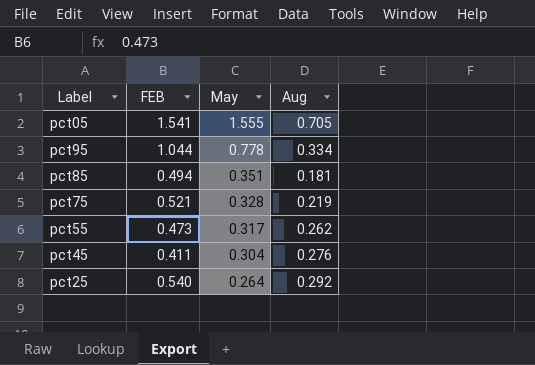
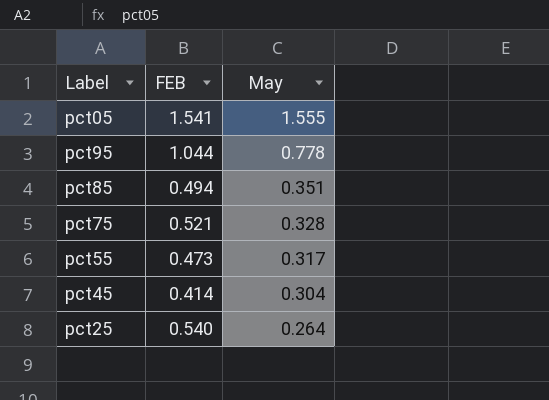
column Aug | position: 4 -> none
pct45 | FEB: 0.411 -> 0.414

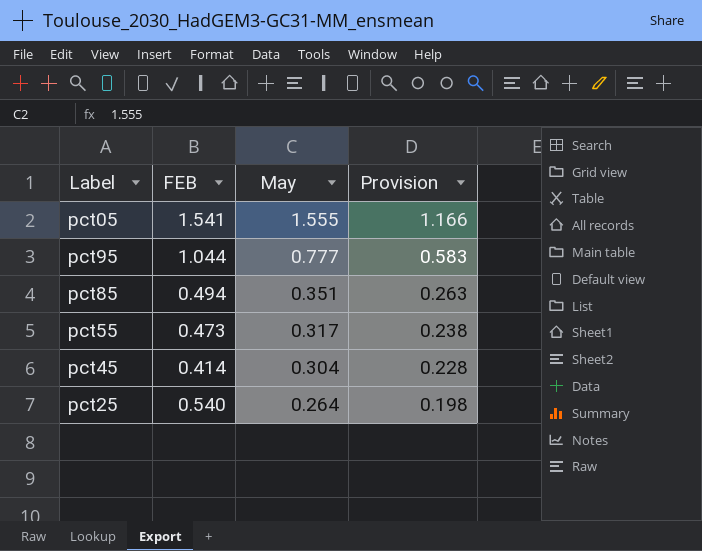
column Provision | formula: none -> [May] * 0.75
row pct75: 0.521 | 0.328 -> none
pct95 | May: 0.778 -> 0.777

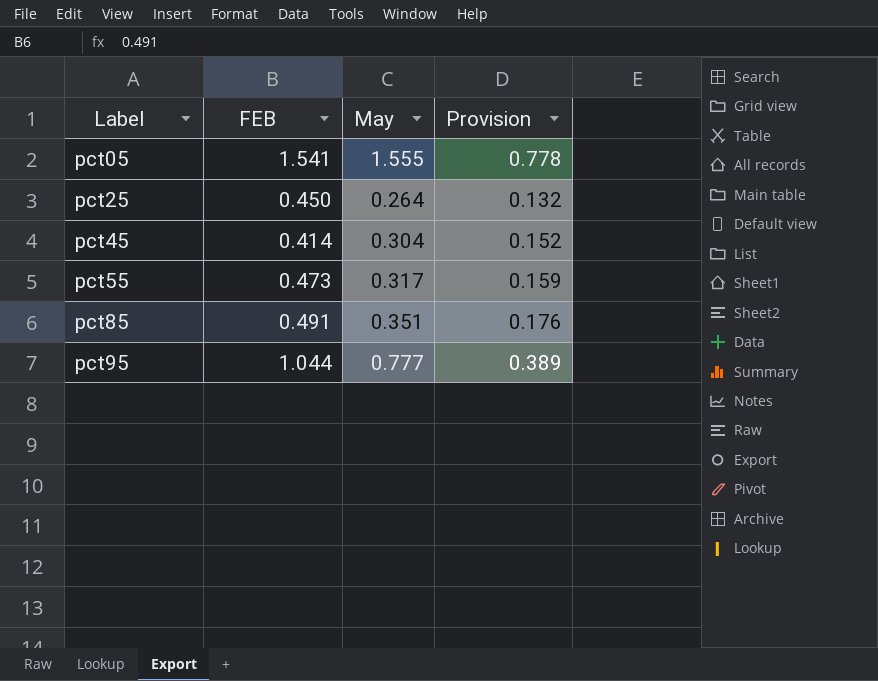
row order: May descending -> Label ascending
column Provision | formula: [May] * 0.75 -> [May] * 0.5
pct25 | FEB: 0.540 -> 0.450
pct85 | FEB: 0.494 -> 0.491

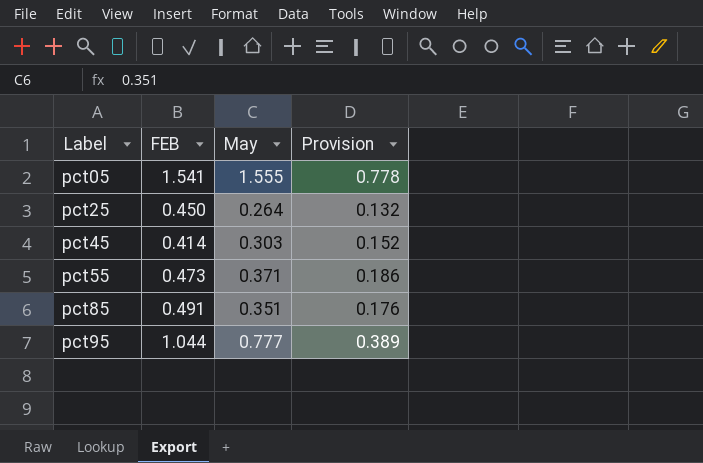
pct45 | May: 0.304 -> 0.303
pct55 | May: 0.317 -> 0.371
pct55 | Provision: 0.159 -> 0.186

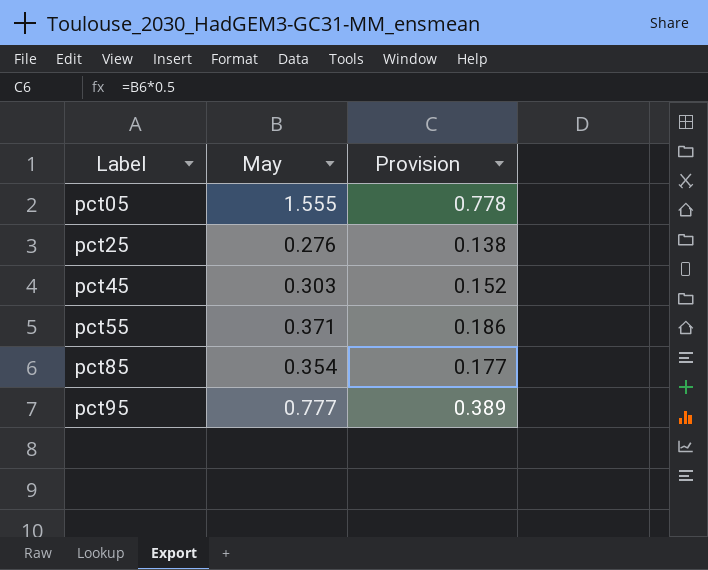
column FEB | position: 2 -> none
pct25 | May: 0.264 -> 0.276
pct25 | Provision: 0.132 -> 0.138
pct85 | May: 0.351 -> 0.354
pct85 | Provision: 0.176 -> 0.177

